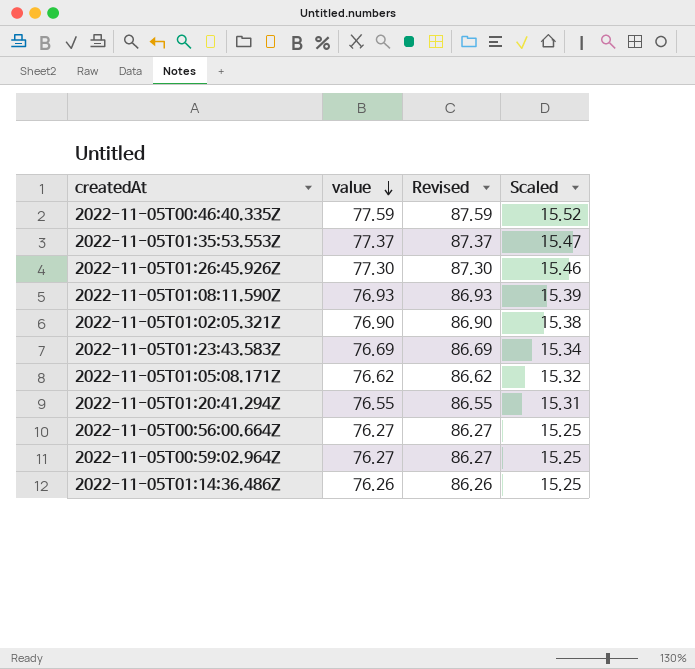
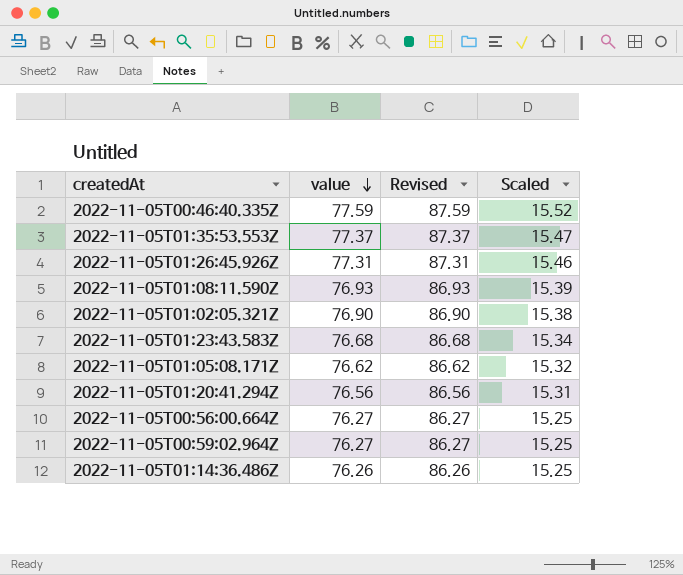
2022-11-05T01:26:45.926Z | value: 77.30 -> 77.31
2022-11-05T01:26:45.926Z | Revised: 87.30 -> 87.31
2022-11-05T01:23:43.583Z | value: 76.69 -> 76.68
2022-11-05T01:23:43.583Z | Revised: 86.69 -> 86.68
2022-11-05T01:20:41.294Z | value: 76.55 -> 76.56
2022-11-05T01:20:41.294Z | Revised: 86.55 -> 86.56

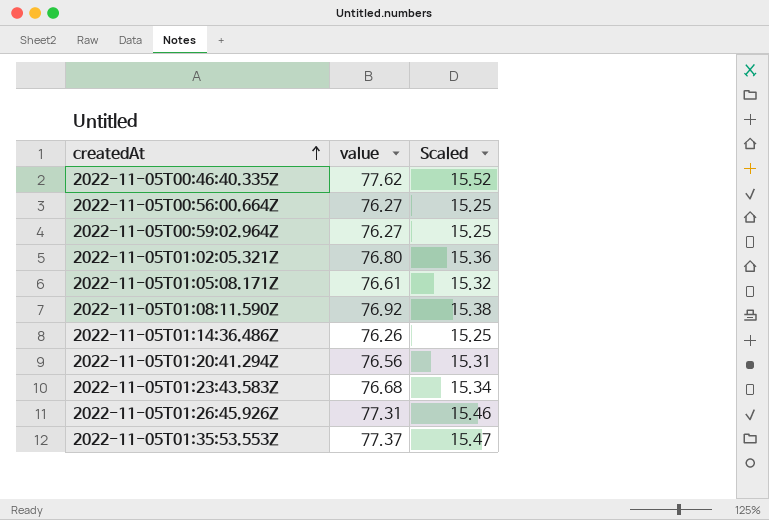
row order: value descending -> createdAt ascending
column Revised | formula: [value] + 10 -> none
2022-11-05T00:46:40.335Z | value: 77.59 -> 77.62
2022-11-05T01:02:05.321Z | value: 76.90 -> 76.80
2022-11-05T01:02:05.321Z | Scaled: 15.38 -> 15.36
2022-11-05T01:05:08.171Z | value: 76.62 -> 76.61
2022-11-05T01:08:11.590Z | value: 76.93 -> 76.92
2022-11-05T01:08:11.590Z | Scaled: 15.39 -> 15.38

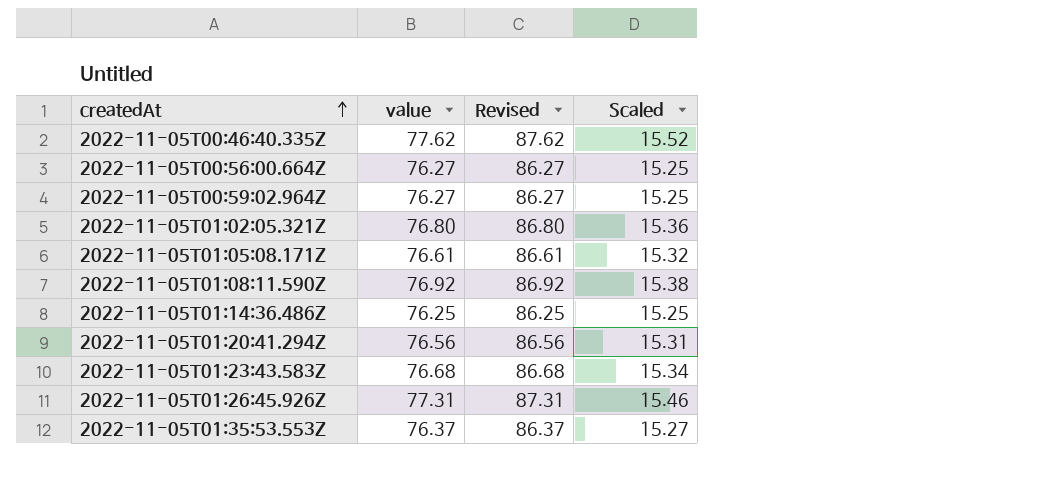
column Revised | formula: none -> [value] + 10
2022-11-05T01:14:36.486Z | value: 76.26 -> 76.25
2022-11-05T01:35:53.553Z | value: 77.37 -> 76.37
2022-11-05T01:35:53.553Z | Scaled: 15.47 -> 15.27

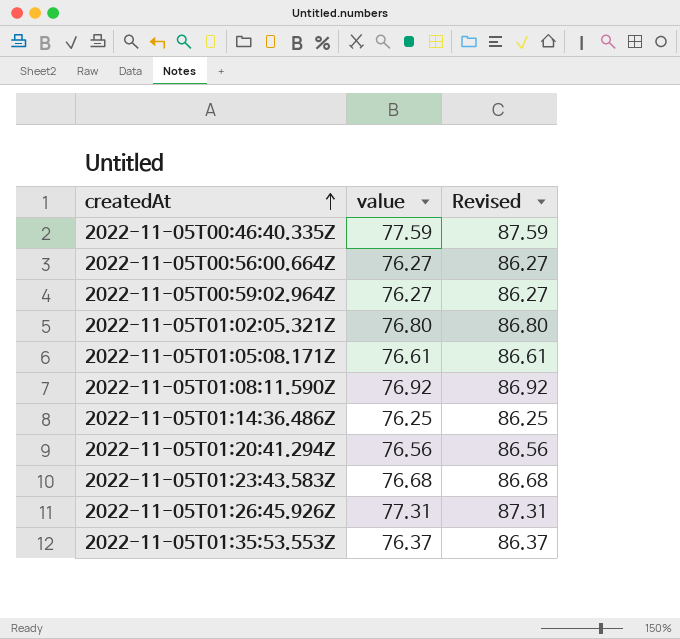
column Scaled | formula: [value] * 0.2 -> none
2022-11-05T00:46:40.335Z | value: 77.62 -> 77.59
2022-11-05T00:46:40.335Z | Revised: 87.62 -> 87.59

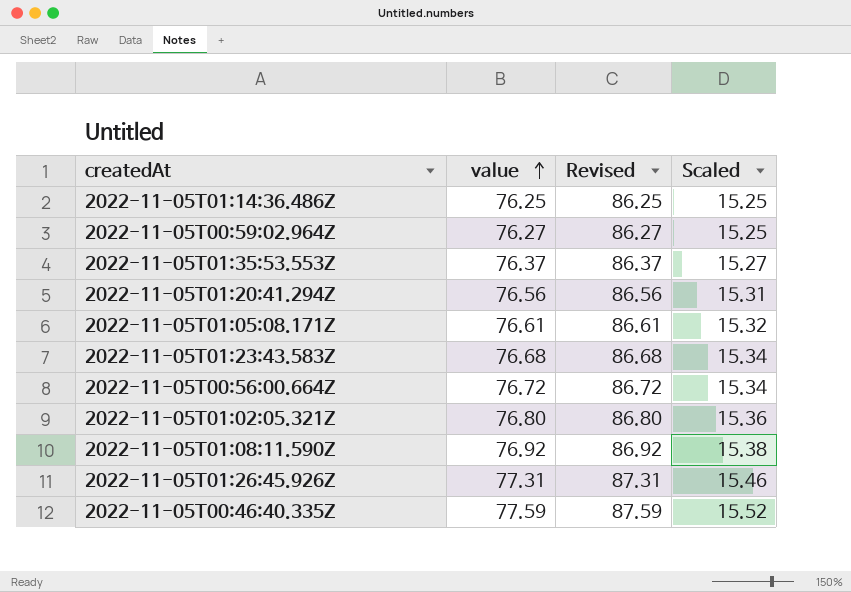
row order: createdAt ascending -> value ascending
column Scaled | formula: none -> [value] * 0.2
2022-11-05T00:56:00.664Z | value: 76.27 -> 76.72
2022-11-05T00:56:00.664Z | Revised: 86.27 -> 86.72

